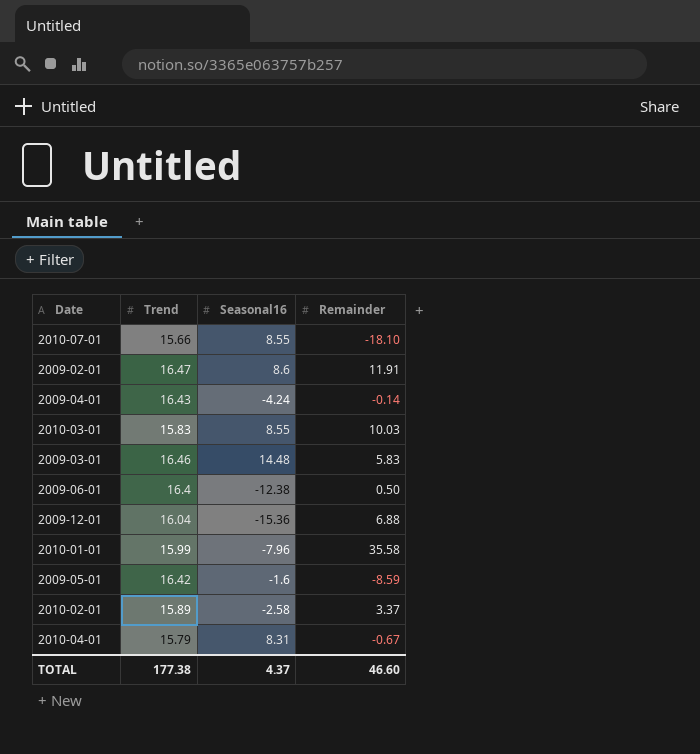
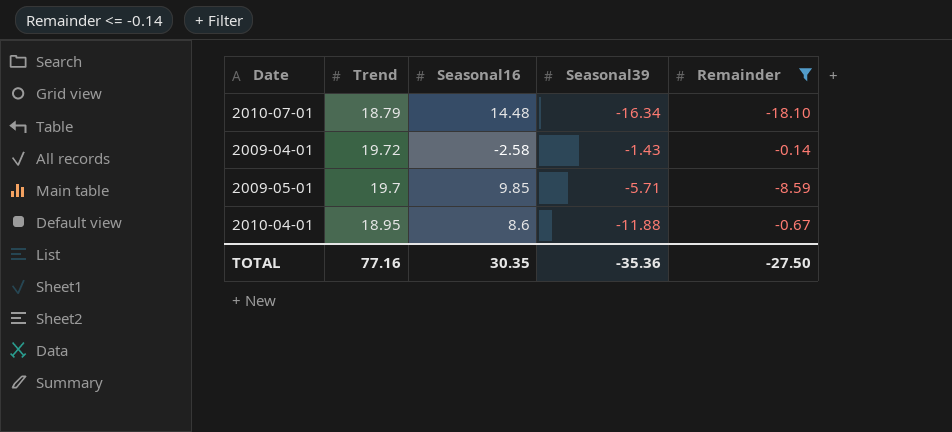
filter: none -> Remainder <= -0.14
column Seasonal39 | position: none -> 4
2010-07-01 | Trend: 15.66 -> 18.79
2010-07-01 | Seasonal16: 8.55 -> 14.48
2009-04-01 | Trend: 16.43 -> 19.72
2009-04-01 | Seasonal16: -4.24 -> -2.58
2009-05-01 | Trend: 16.42 -> 19.7
2009-05-01 | Seasonal16: -1.6 -> 9.85
2010-04-01 | Trend: 15.79 -> 18.95
2010-04-01 | Seasonal16: 8.31 -> 8.6
TOTAL | Trend: 177.38 -> 77.16
TOTAL | Seasonal16: 4.37 -> 30.35
TOTAL | Remainder: 46.60 -> -27.50

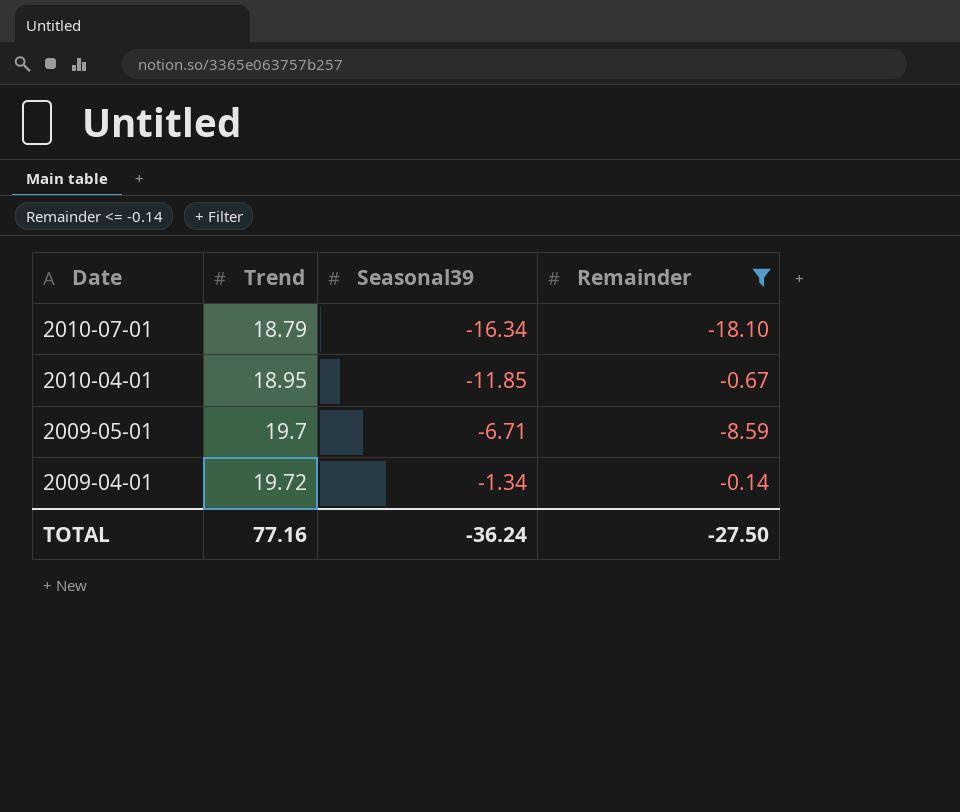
row order: none -> Date descending
column Seasonal16 | position: 3 -> none
2010-04-01 | Seasonal39: -11.88 -> -11.85
2009-05-01 | Seasonal39: -5.71 -> -6.71
2009-04-01 | Seasonal39: -1.43 -> -1.34
TOTAL | Seasonal39: -35.36 -> -36.24

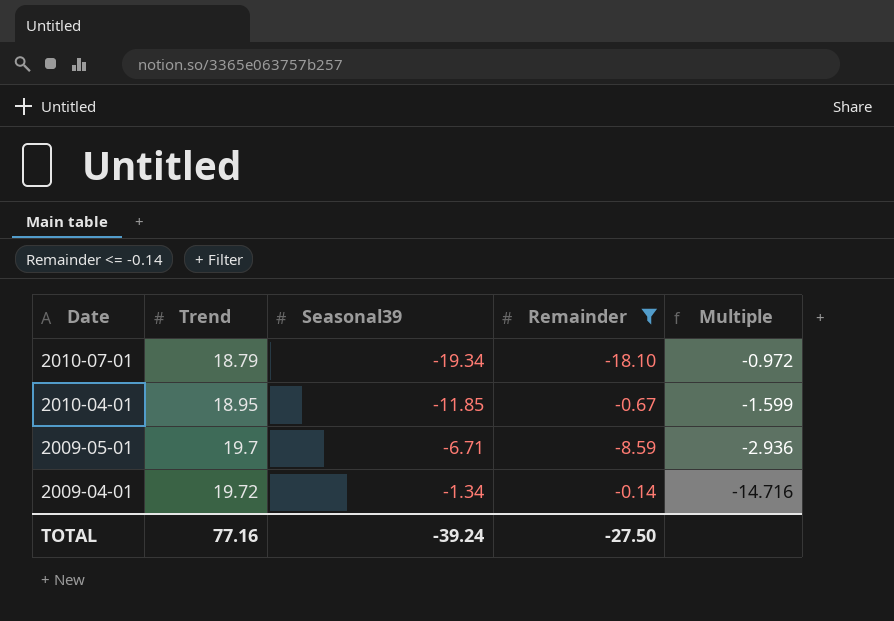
column Multiple | formula: none -> [Trend] / [Seasonal39]
2010-07-01 | Seasonal39: -16.34 -> -19.34
TOTAL | Seasonal39: -36.24 -> -39.24

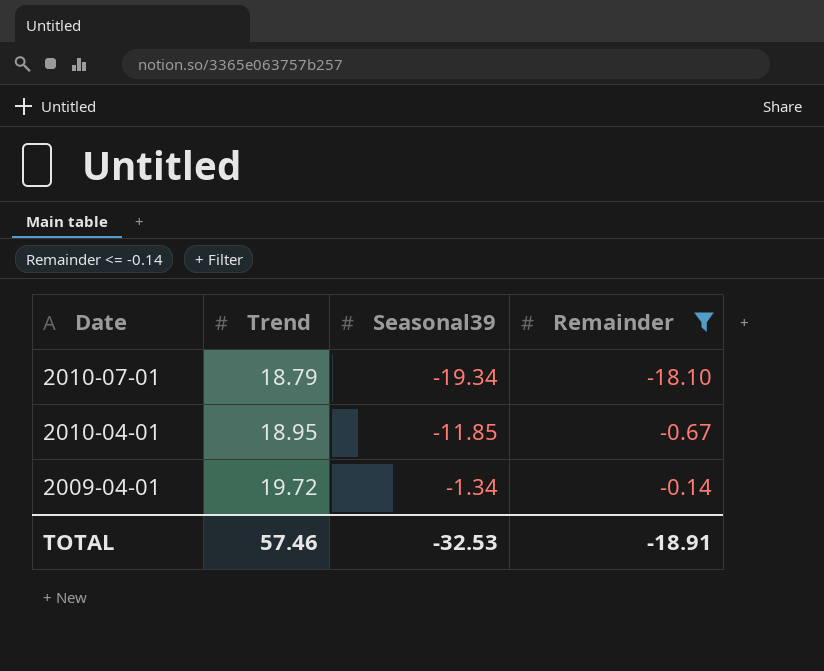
column Multiple | formula: [Trend] / [Seasonal39] -> none
row 2009-05-01: 19.7 | -6.71 | -8.59 | -2.936 -> none
TOTAL | Trend: 77.16 -> 57.46
TOTAL | Seasonal39: -39.24 -> -32.53
TOTAL | Remainder: -27.50 -> -18.91

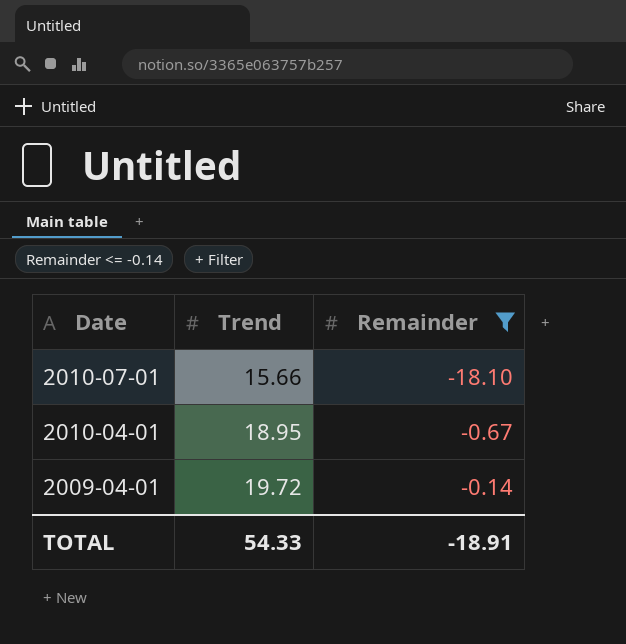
column Seasonal39 | position: 3 -> none
2010-07-01 | Trend: 18.79 -> 15.66
TOTAL | Trend: 57.46 -> 54.33

